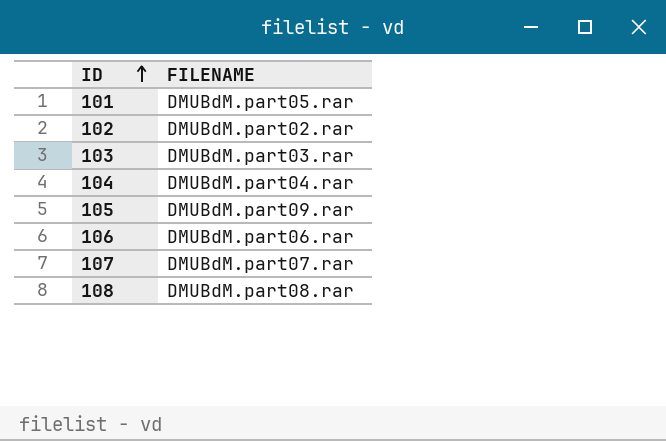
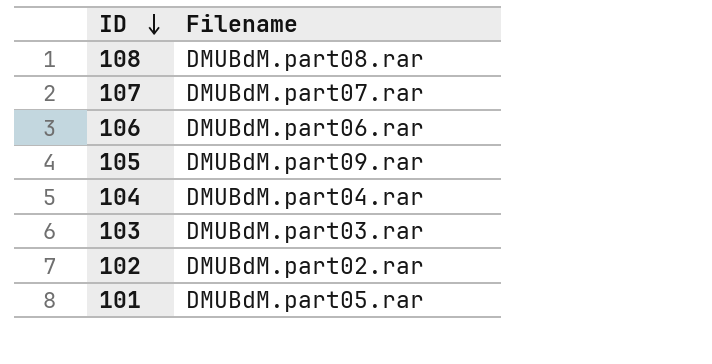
row order: ID ascending -> ID descending
column name: FILENAME -> Filename

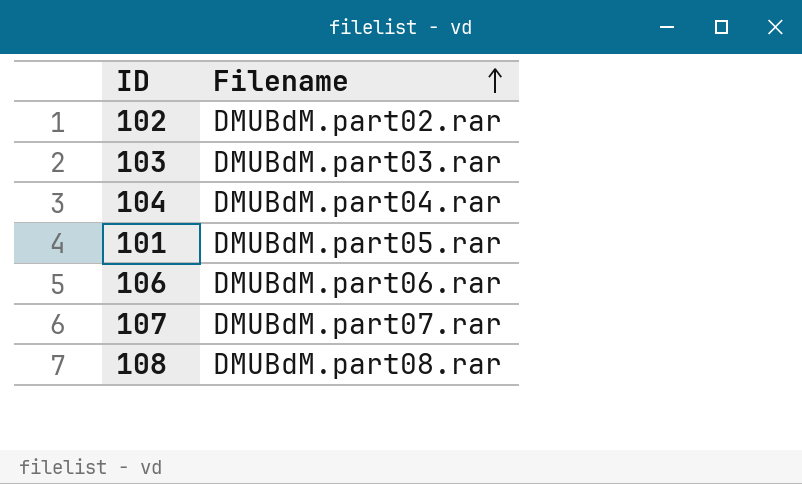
row order: ID descending -> Filename ascending
row 105: DMUBdM.part09.rar -> none

